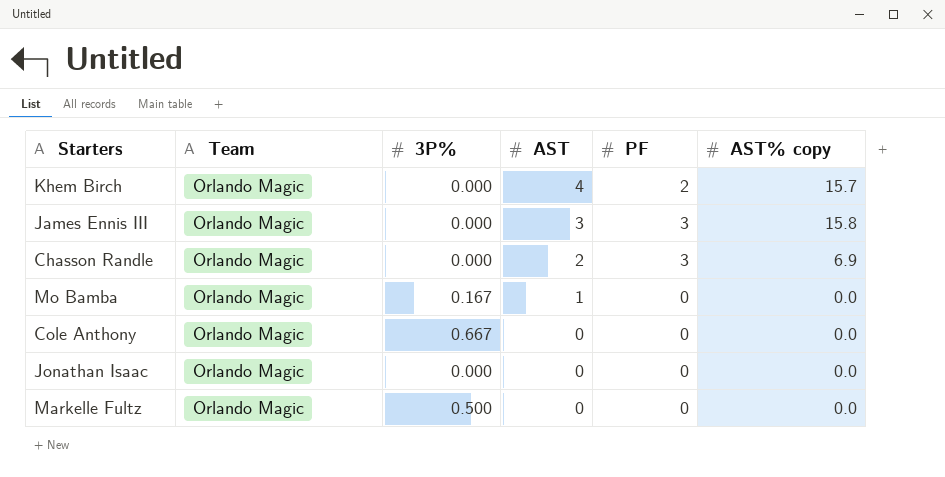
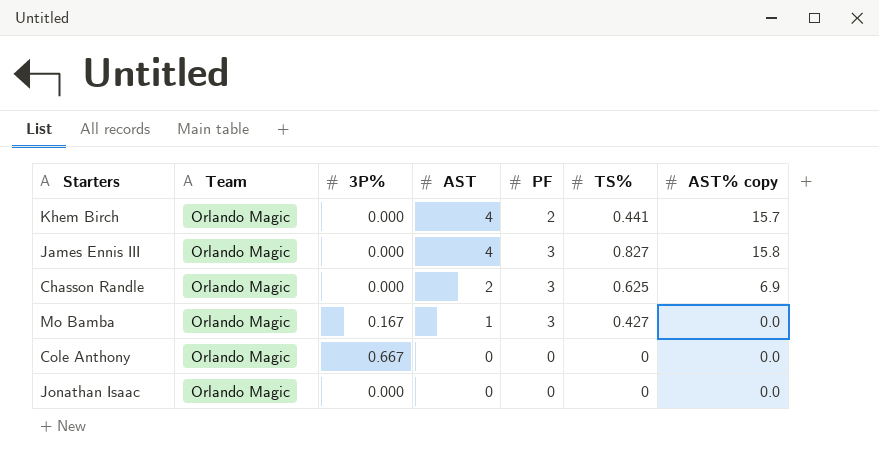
column TS% | position: none -> 6
row Markelle Fultz: Orlando Magic | 0.500 | 0 | 0 | 0.0 -> none
James Ennis III | AST: 3 -> 4
Mo Bamba | PF: 0 -> 3

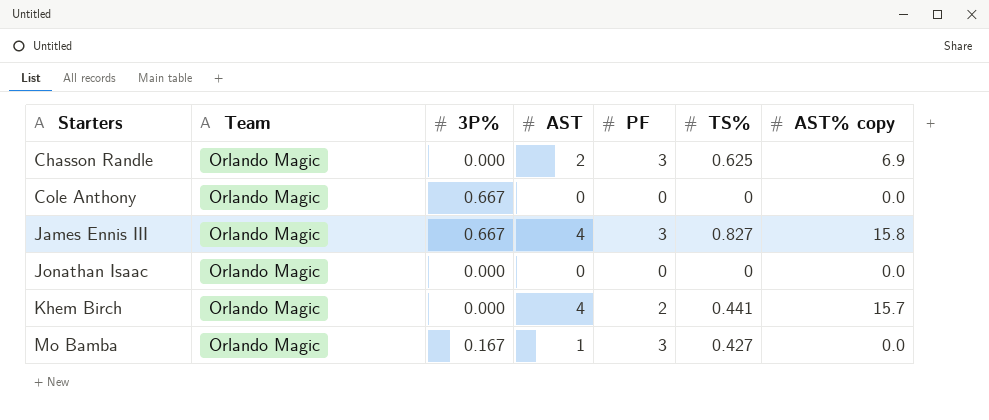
row order: AST descending -> Starters ascending
James Ennis III | 3P%: 0.000 -> 0.667

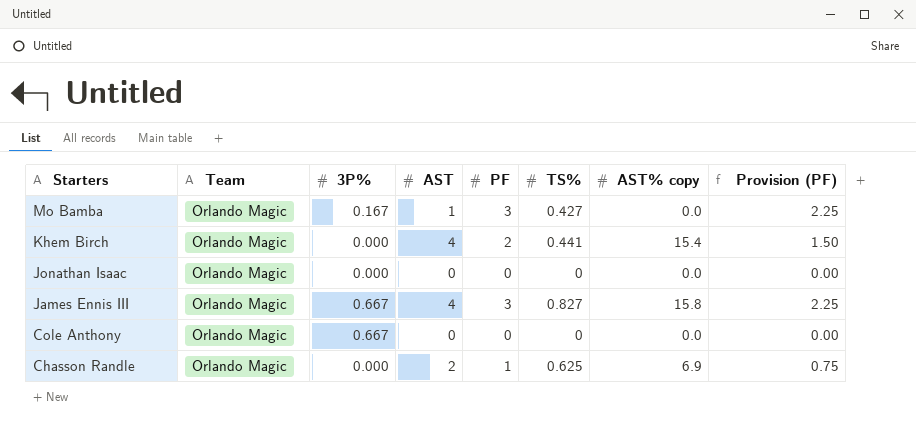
row order: Starters ascending -> Starters descending
column Provision (PF) | formula: none -> [PF] * 0.75
Khem Birch | AST% copy: 15.7 -> 15.4
Chasson Randle | PF: 3 -> 1

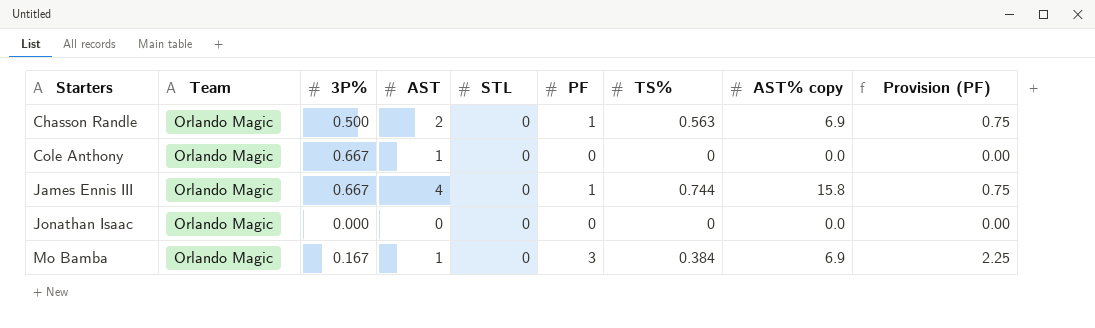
row order: Starters descending -> Starters ascending
column STL | position: none -> 5
row Khem Birch: Orlando Magic | 0.000 | 4 | 2 | 0.441 | 15.4 | 1.50 -> none
Chasson Randle | 3P%: 0.000 -> 0.500
Chasson Randle | TS%: 0.625 -> 0.563
Cole Anthony | AST: 0 -> 1
James Ennis III | PF: 3 -> 1
James Ennis III | TS%: 0.827 -> 0.744
James Ennis III | Provision (PF): 2.25 -> 0.75
Mo Bamba | TS%: 0.427 -> 0.384
Mo Bamba | AST% copy: 0.0 -> 6.9

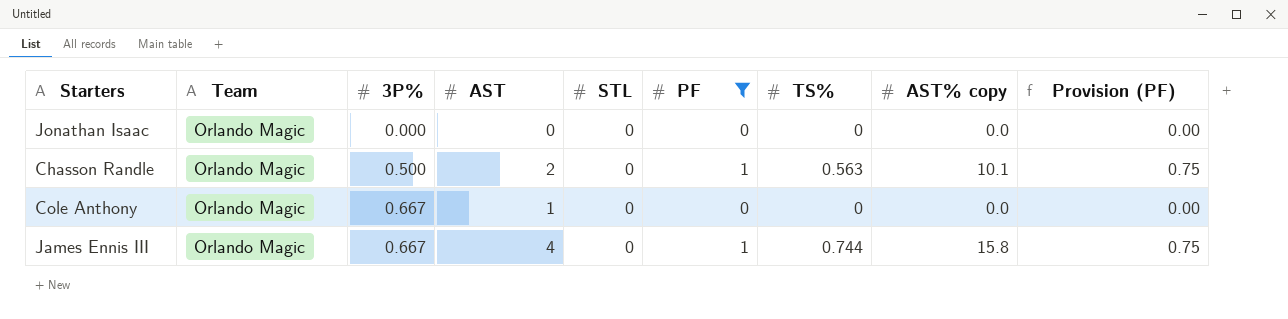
filter: none -> PF != 3
row order: Starters ascending -> 3P% ascending
Chasson Randle | AST% copy: 6.9 -> 10.1

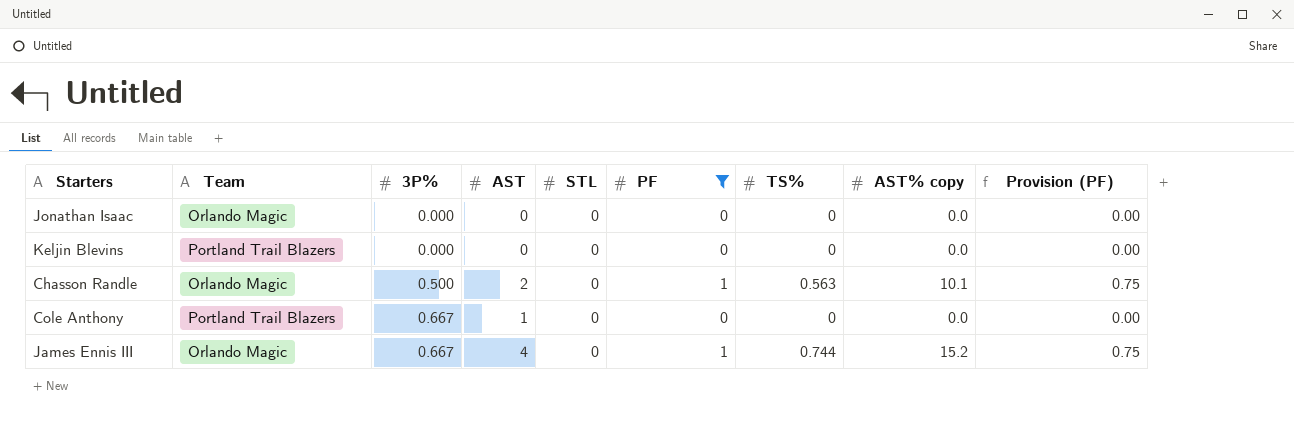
row Keljin Blevins: none -> Portland Trail Blazers | 0.000 | 0 | 0 | 0 | 0 | 0.0 | 0.00
Cole Anthony | Team: Orlando Magic -> Portland Trail Blazers
James Ennis III | AST% copy: 15.8 -> 15.2

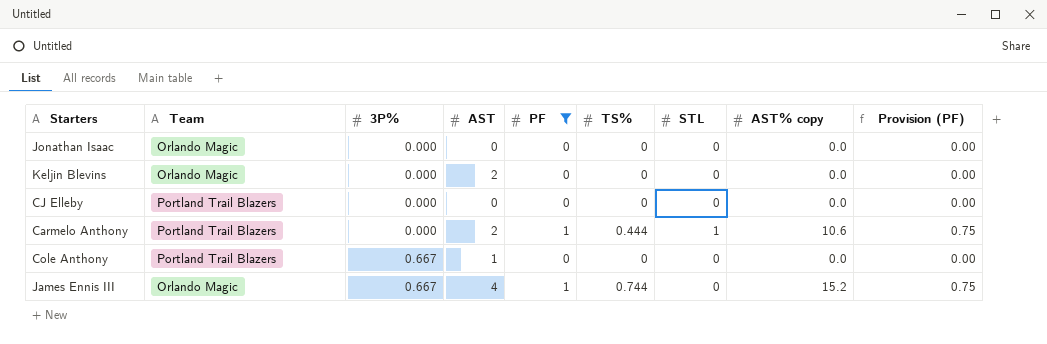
column STL | position: 5 -> 7
row Chasson Randle: Orlando Magic | 0.500 | 2 | 0 | 1 | 0.563 | 10.1 | 0.75 -> none
Keljin Blevins | Team: Portland Trail Blazers -> Orlando Magic
Keljin Blevins | AST: 0 -> 2
row CJ Elleby: none -> Portland Trail Blazers | 0.000 | 0 | 0 | 0 | 0 | 0.0 | 0.00
row Carmelo Anthony: none -> Portland Trail Blazers | 0.000 | 2 | 1 | 0.444 | 1 | 10.6 | 0.75

